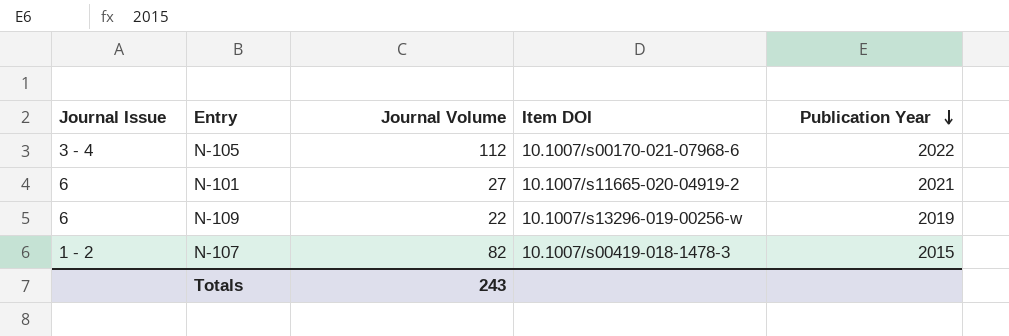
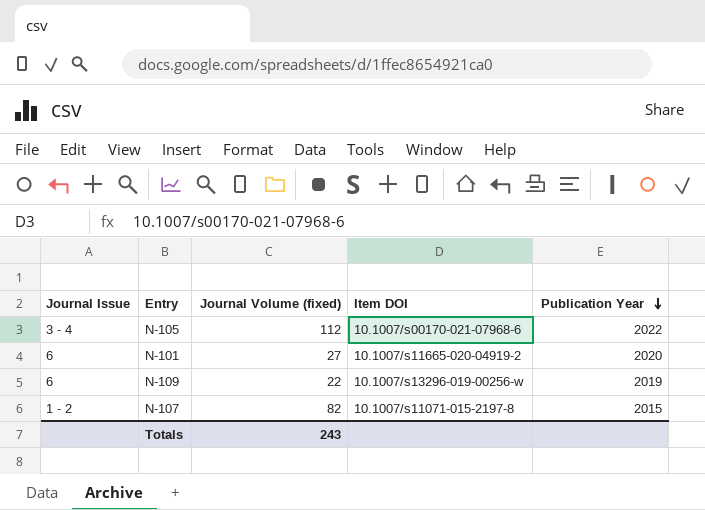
column name: Journal Volume -> Journal Volume (fixed)
N-101 | Publication Year: 2021 -> 2020
N-107 | Item DOI: 10.1007/s00419-018-1478-3 -> 10.1007/s11071-015-2197-8

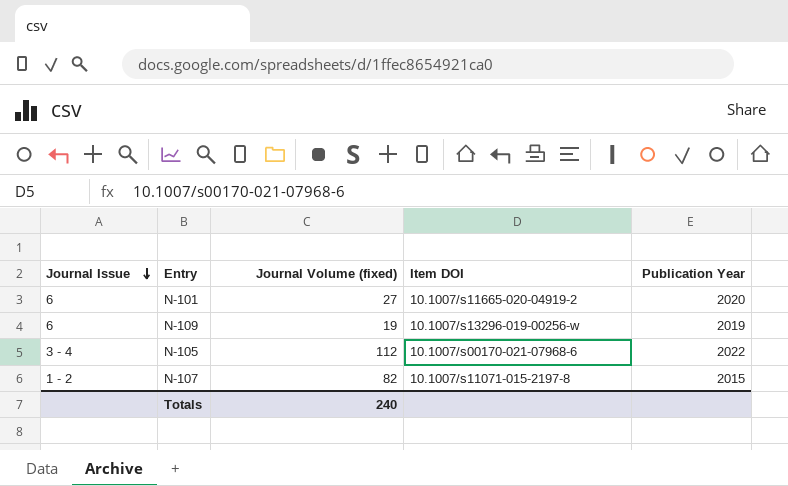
row order: Publication Year descending -> Journal Issue descending
N-109 | Journal Volume (fixed): 22 -> 19
Totals | Journal Volume (fixed): 243 -> 240

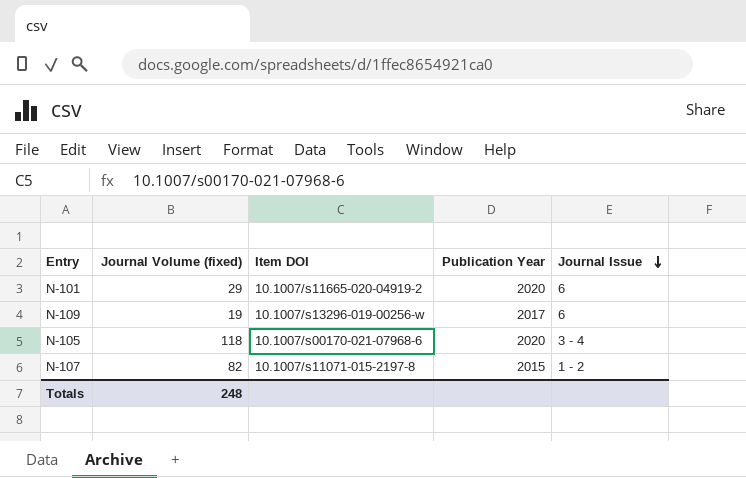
column Journal Issue | position: 1 -> 5
N-101 | Journal Volume (fixed): 27 -> 29
N-109 | Publication Year: 2019 -> 2017
N-105 | Journal Volume (fixed): 112 -> 118
N-105 | Publication Year: 2022 -> 2020
Totals | Journal Volume (fixed): 240 -> 248

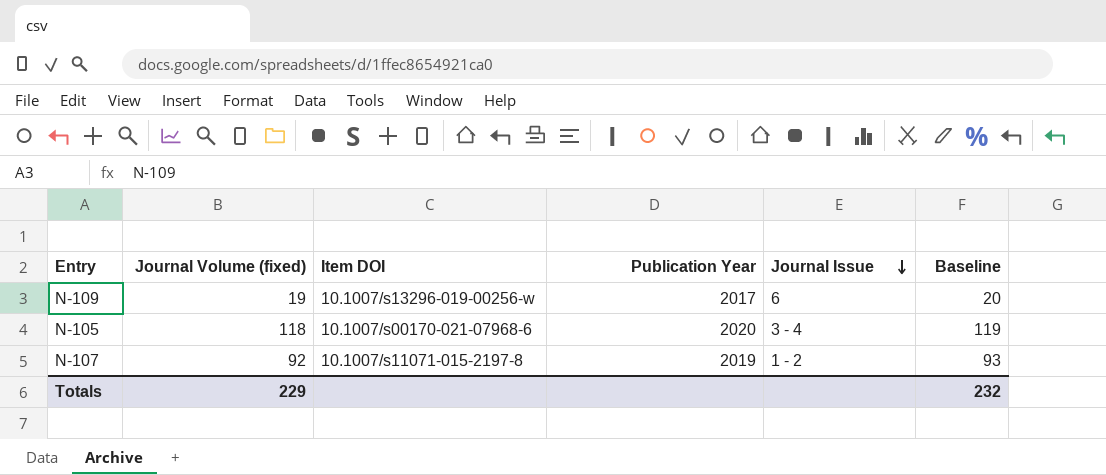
column Baseline | formula: none -> [Journal Volume (fixed)] + 1
row N-101: 29 | 10.1007/s11665-020-04919-2 | 2020 | 6 -> none
N-107 | Journal Volume (fixed): 82 -> 92
N-107 | Publication Year: 2015 -> 2019
Totals | Journal Volume (fixed): 248 -> 229

